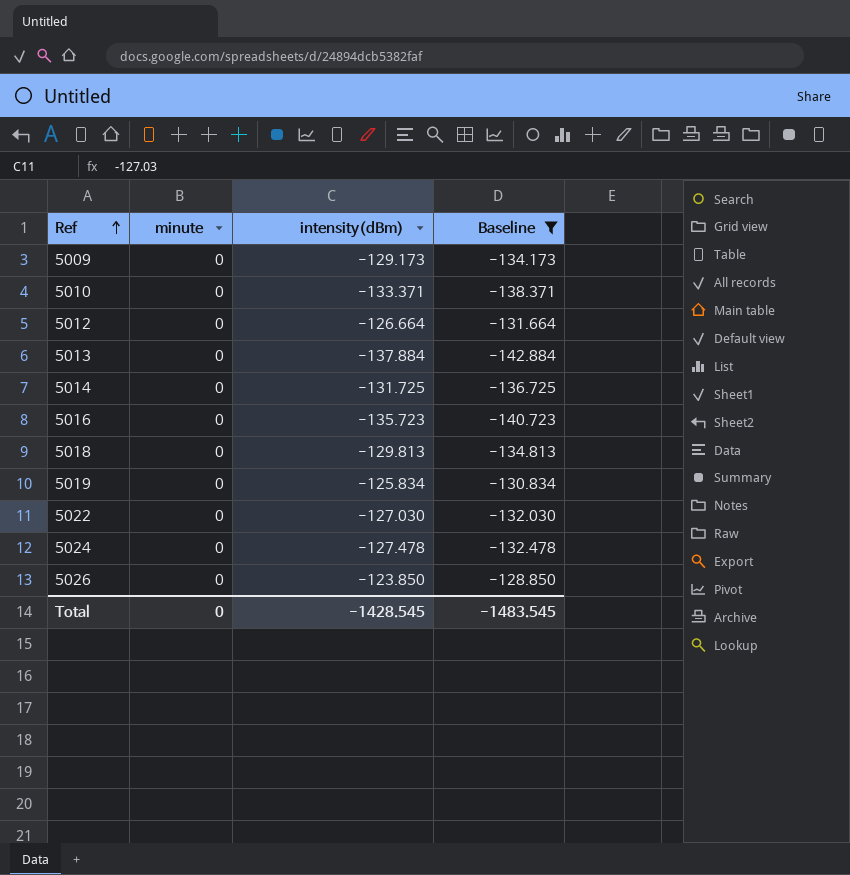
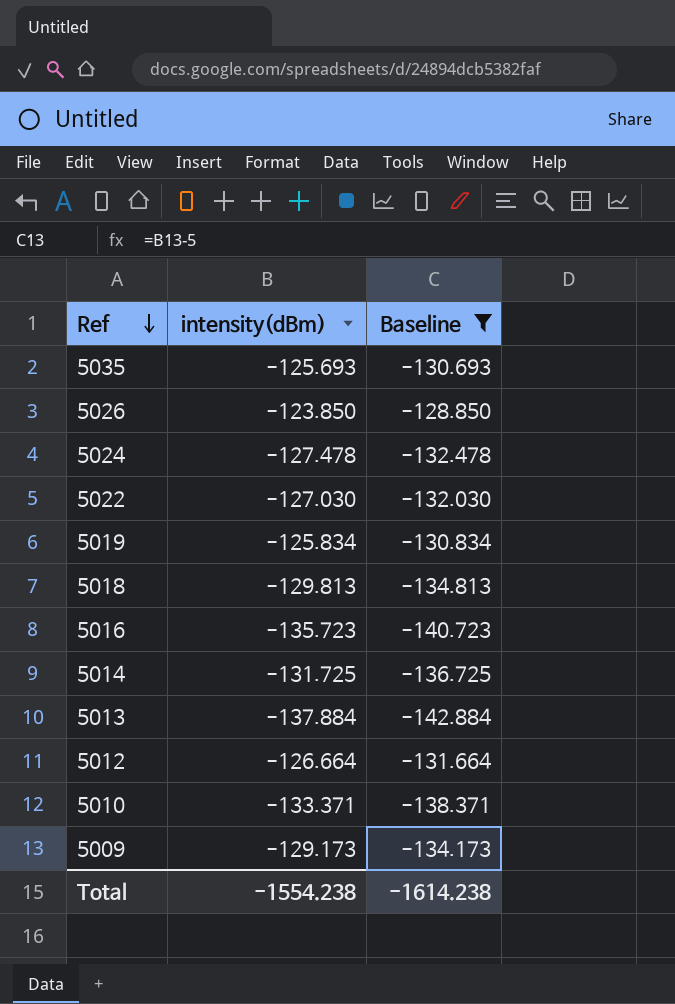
row order: Ref ascending -> Ref descending
column minute | position: 2 -> none
row 5035: none -> -125.693 | -130.693
Total | intensity(dBm): -1428.545 -> -1554.238
Total | Baseline: -1483.545 -> -1614.238

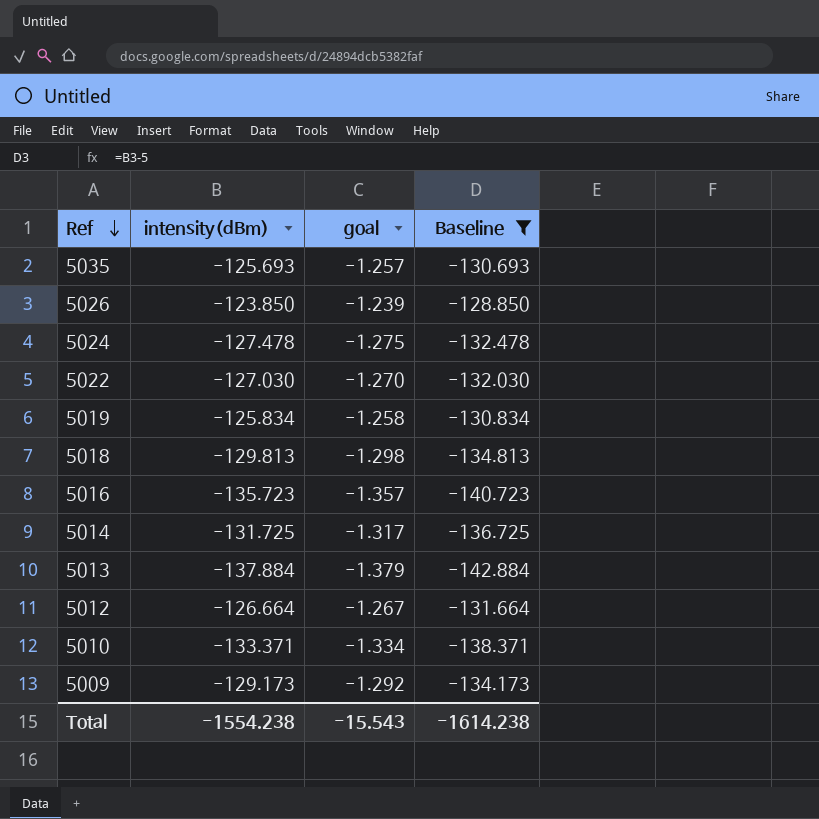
column goal | formula: none -> [intensity(dBm)] * 0.01

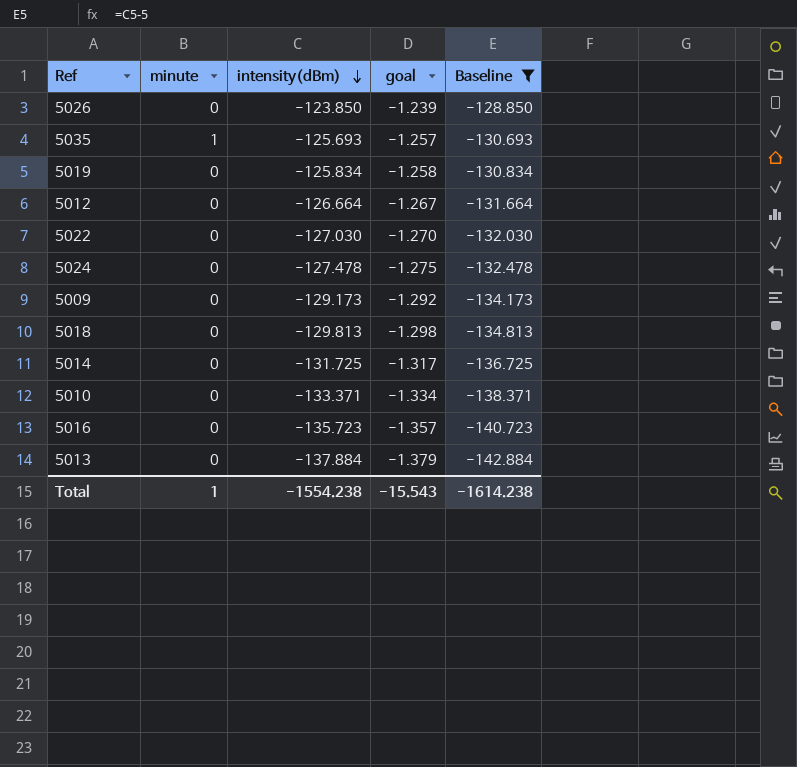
row order: Ref descending -> intensity(dBm) descending
column minute | position: none -> 2

